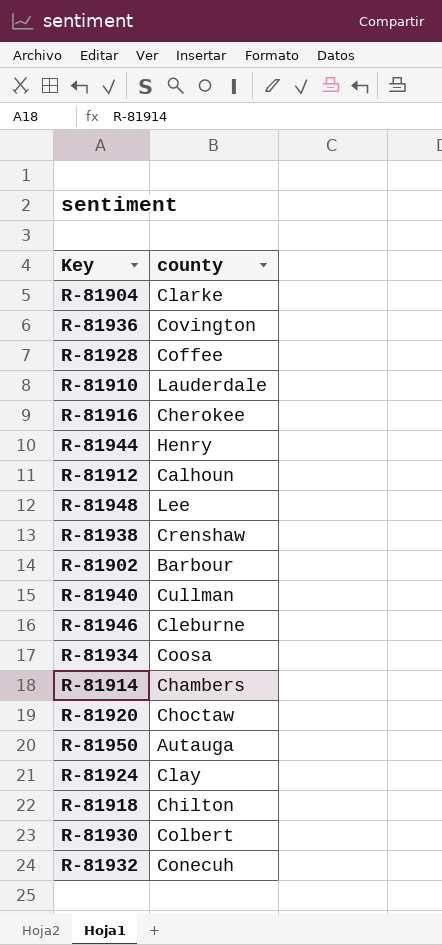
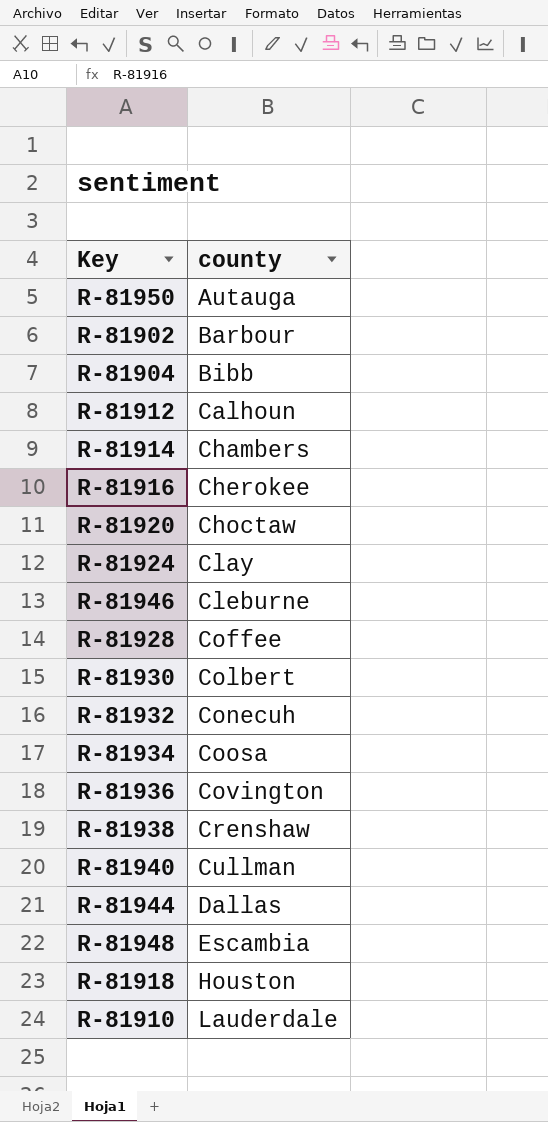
row order: none -> county ascending
R-81904 | county: Clarke -> Bibb
R-81944 | county: Henry -> Dallas
R-81948 | county: Lee -> Escambia
R-81918 | county: Chilton -> Houston

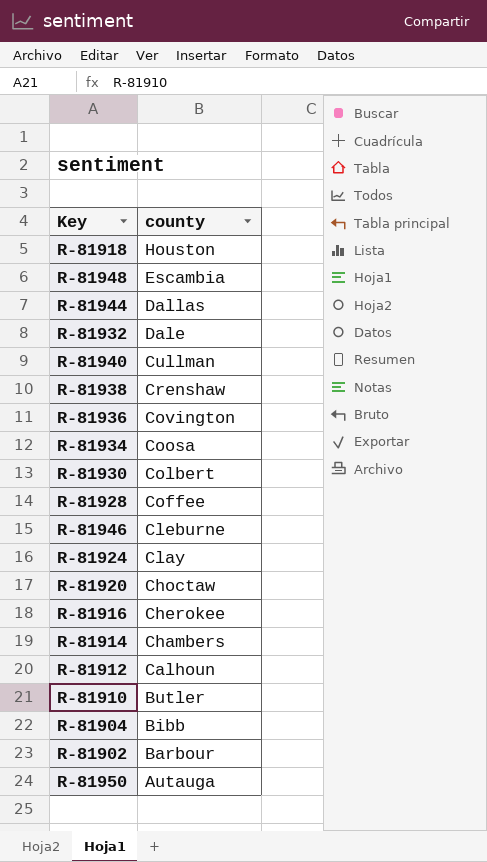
row order: county ascending -> county descending
R-81932 | county: Conecuh -> Dale
R-81910 | county: Lauderdale -> Butler

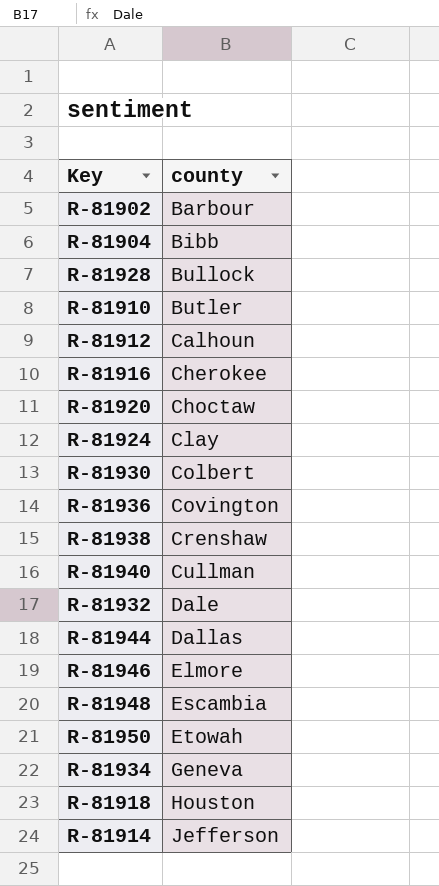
row order: county descending -> county ascending
R-81928 | county: Coffee -> Bullock
R-81946 | county: Cleburne -> Elmore
R-81950 | county: Autauga -> Etowah
R-81934 | county: Coosa -> Geneva
R-81914 | county: Chambers -> Jefferson

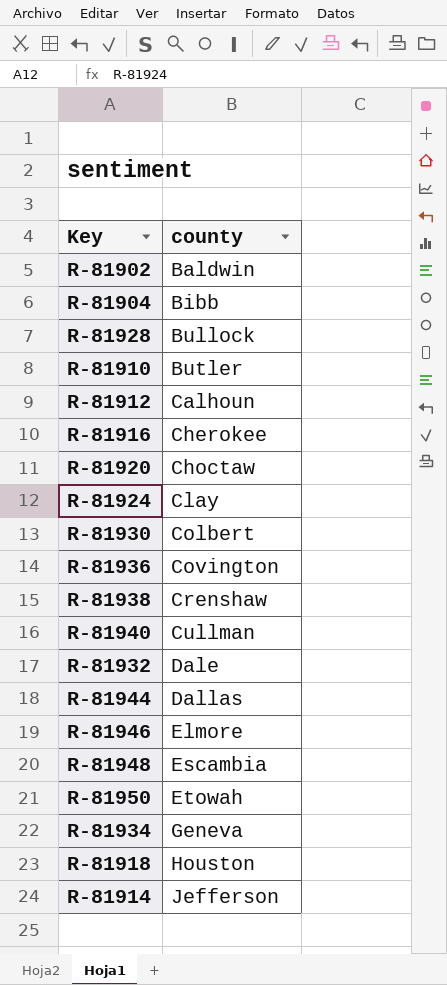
R-81902 | county: Barbour -> Baldwin

